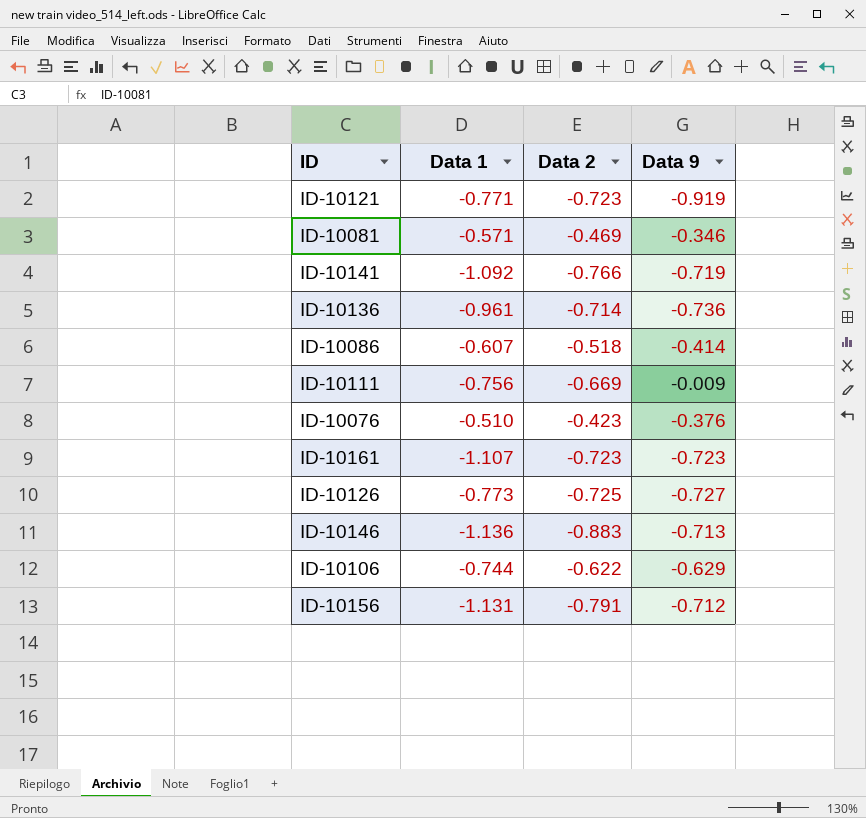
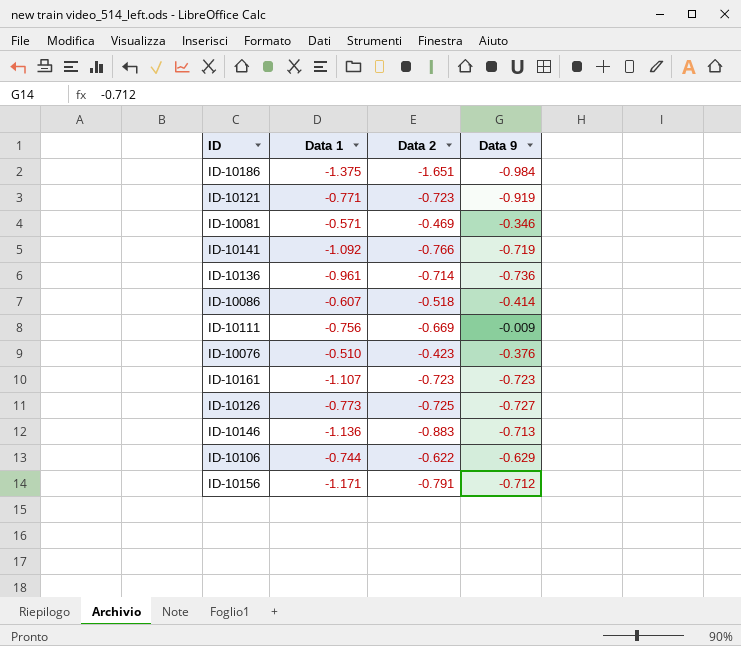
row ID-10186: none -> -1.375 | -1.651 | -0.984
ID-10156 | Data 1: -1.131 -> -1.171

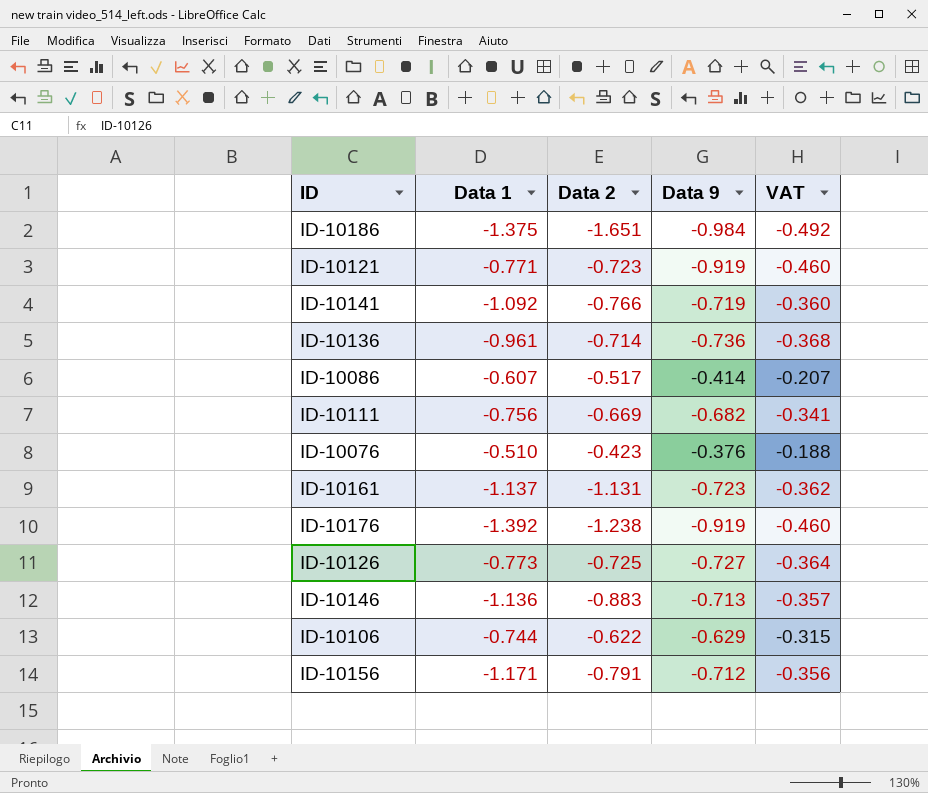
column VAT | formula: none -> [Data 9] * 0.5
row ID-10081: -0.571 | -0.469 | -0.346 -> none
ID-10086 | Data 2: -0.518 -> -0.517
ID-10111 | Data 9: -0.009 -> -0.682
ID-10161 | Data 1: -1.107 -> -1.137
ID-10161 | Data 2: -0.723 -> -1.131
row ID-10176: none -> -1.392 | -1.238 | -0.919 | -0.460

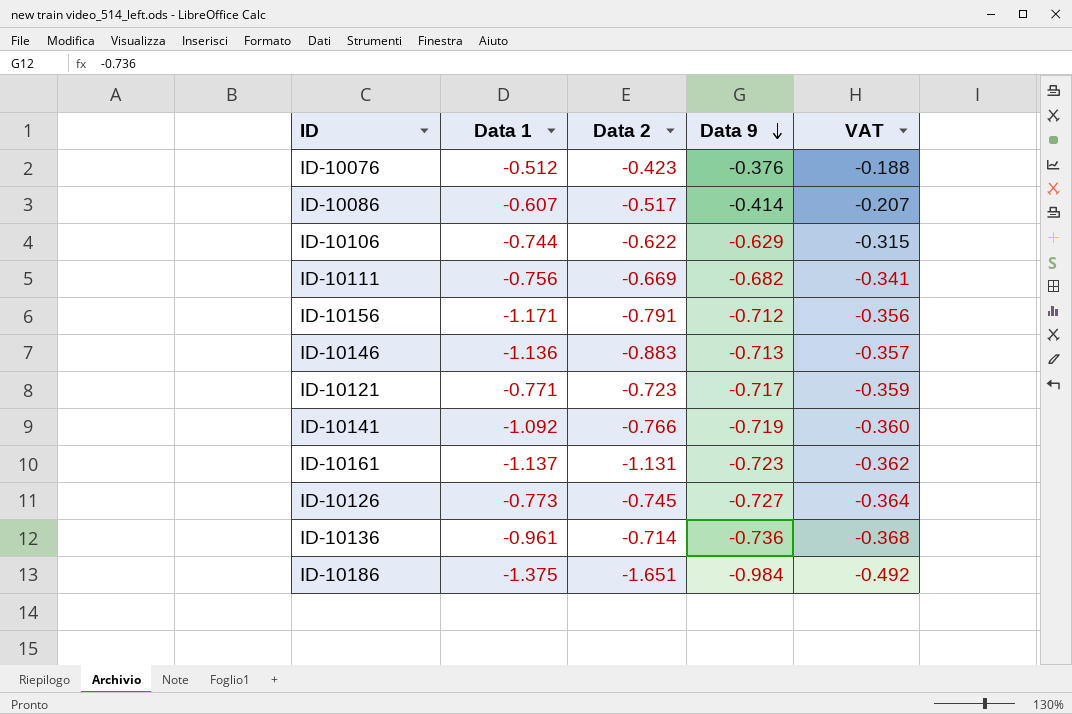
row order: none -> Data 9 descending
row ID-10176: -1.392 | -1.238 | -0.919 | -0.460 -> none
ID-10076 | Data 1: -0.510 -> -0.512
ID-10121 | Data 9: -0.919 -> -0.717
ID-10121 | VAT: -0.460 -> -0.359
ID-10126 | Data 2: -0.725 -> -0.745

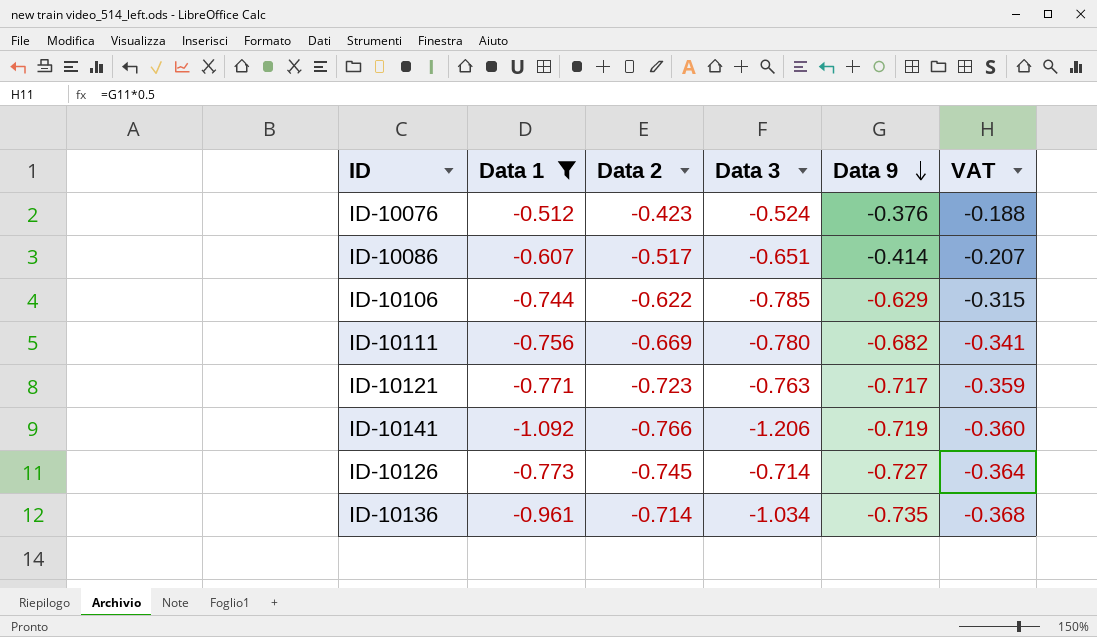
filter: none -> Data 1 >= -1.092
column Data 3 | position: none -> 4
ID-10136 | Data 9: -0.736 -> -0.735

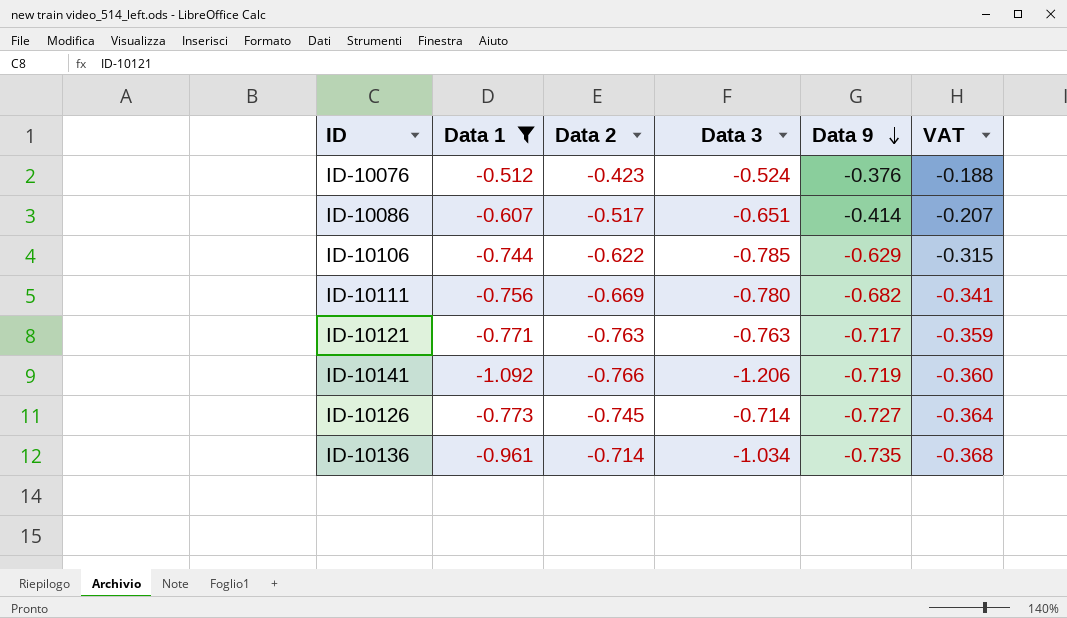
ID-10121 | Data 2: -0.723 -> -0.763

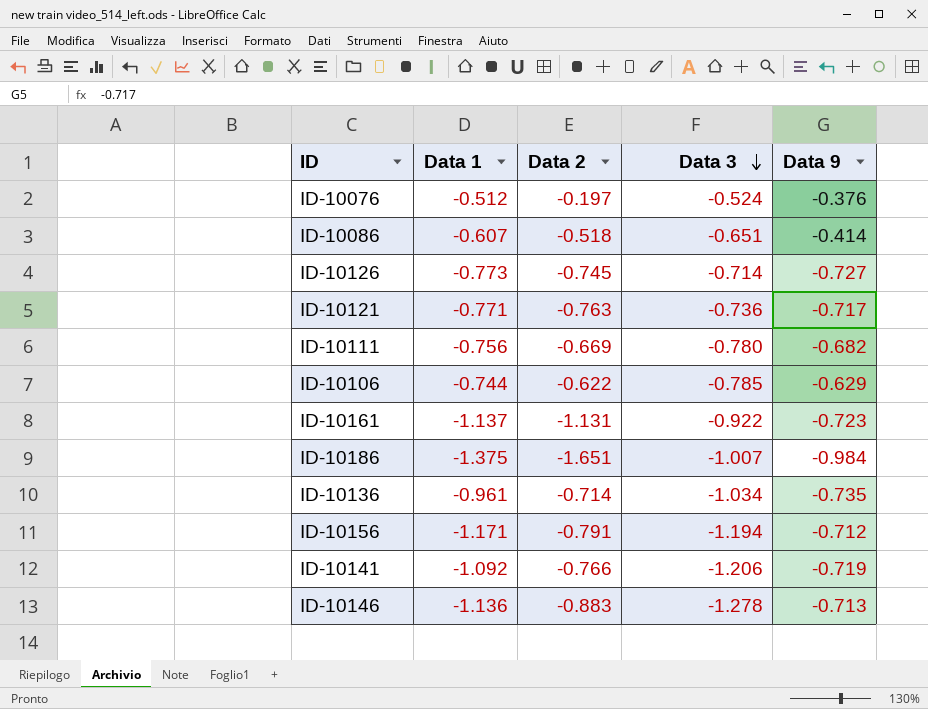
filter: Data 1 >= -1.092 -> none
row order: Data 9 descending -> Data 3 descending
column VAT | formula: [Data 9] * 0.5 -> none
ID-10076 | Data 2: -0.423 -> -0.197
ID-10086 | Data 2: -0.517 -> -0.518
ID-10121 | Data 3: -0.763 -> -0.736

